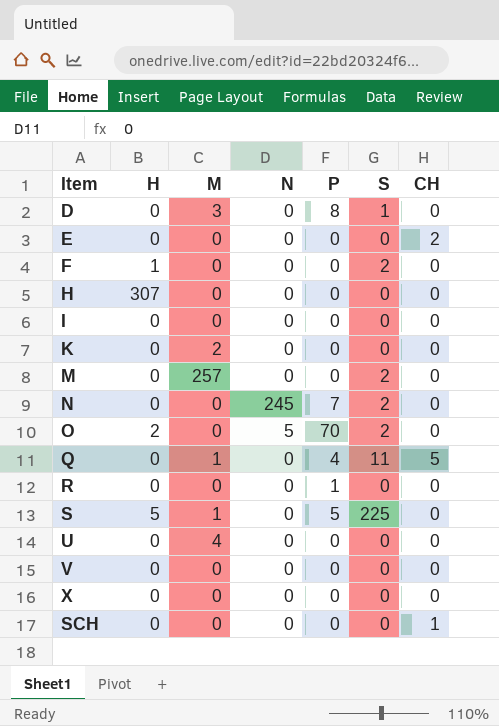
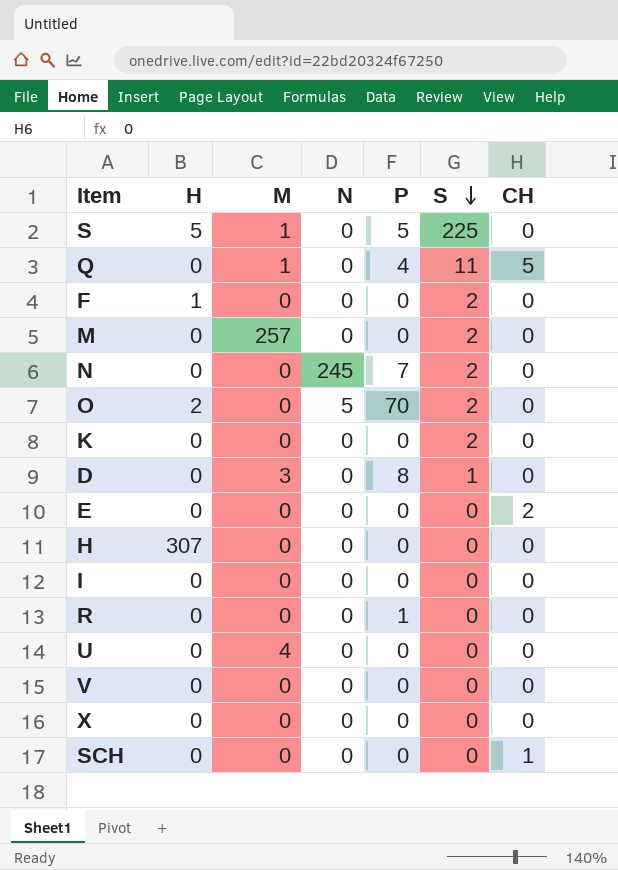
row order: none -> S descending
K | M: 2 -> 0
K | S: 0 -> 2

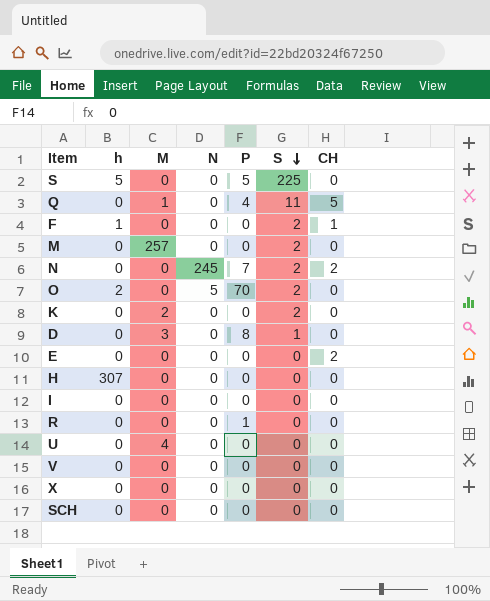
column name: H -> h
S | M: 1 -> 0
F | CH: 0 -> 1
N | CH: 0 -> 2
K | M: 0 -> 2
SCH | CH: 1 -> 0

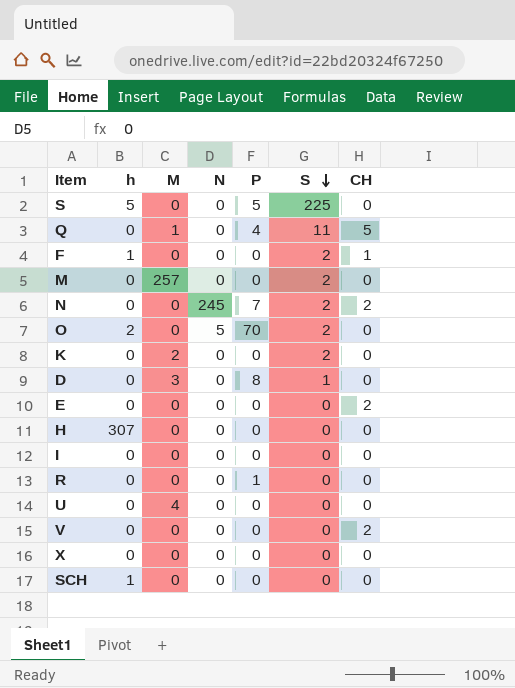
V | CH: 0 -> 2
SCH | h: 0 -> 1

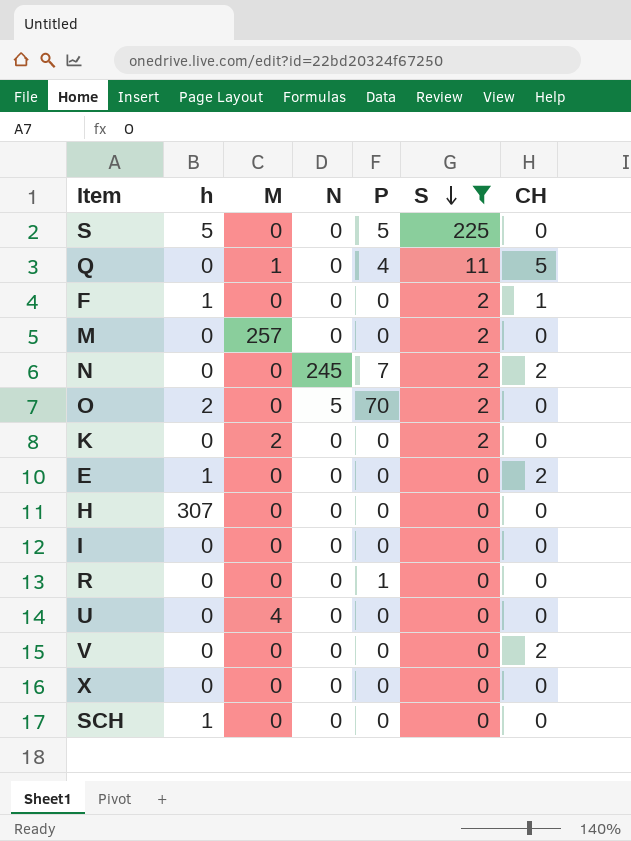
filter: none -> S != 1
E | h: 0 -> 1

